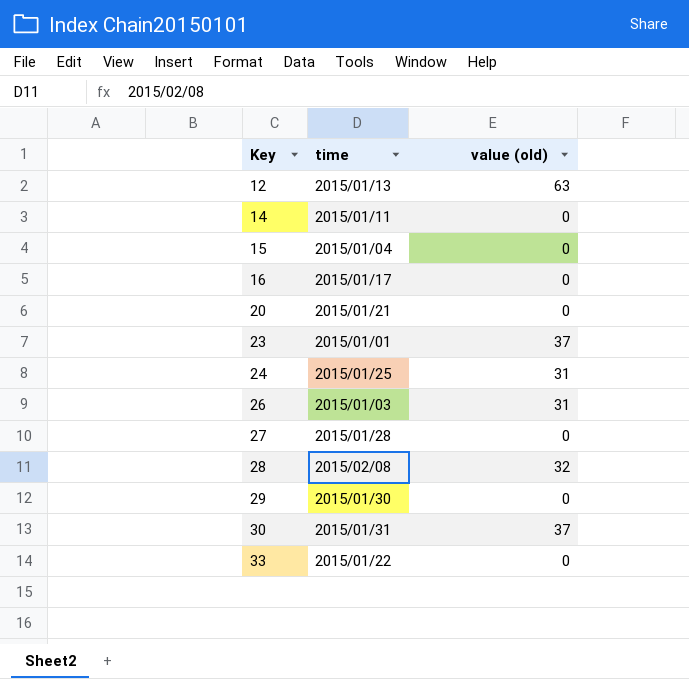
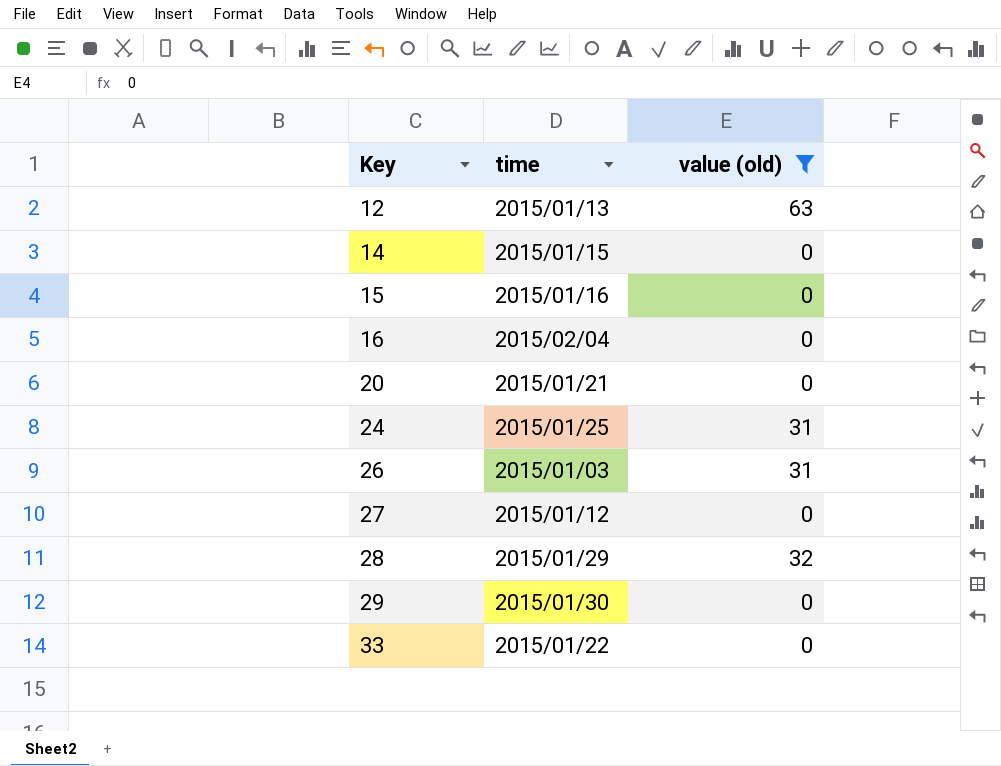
filter: none -> value (old) != 37
14 | time: 2015/01/11 -> 2015/01/15
15 | time: 2015/01/04 -> 2015/01/16
16 | time: 2015/01/17 -> 2015/02/04
27 | time: 2015/01/28 -> 2015/01/12
28 | time: 2015/02/08 -> 2015/01/29

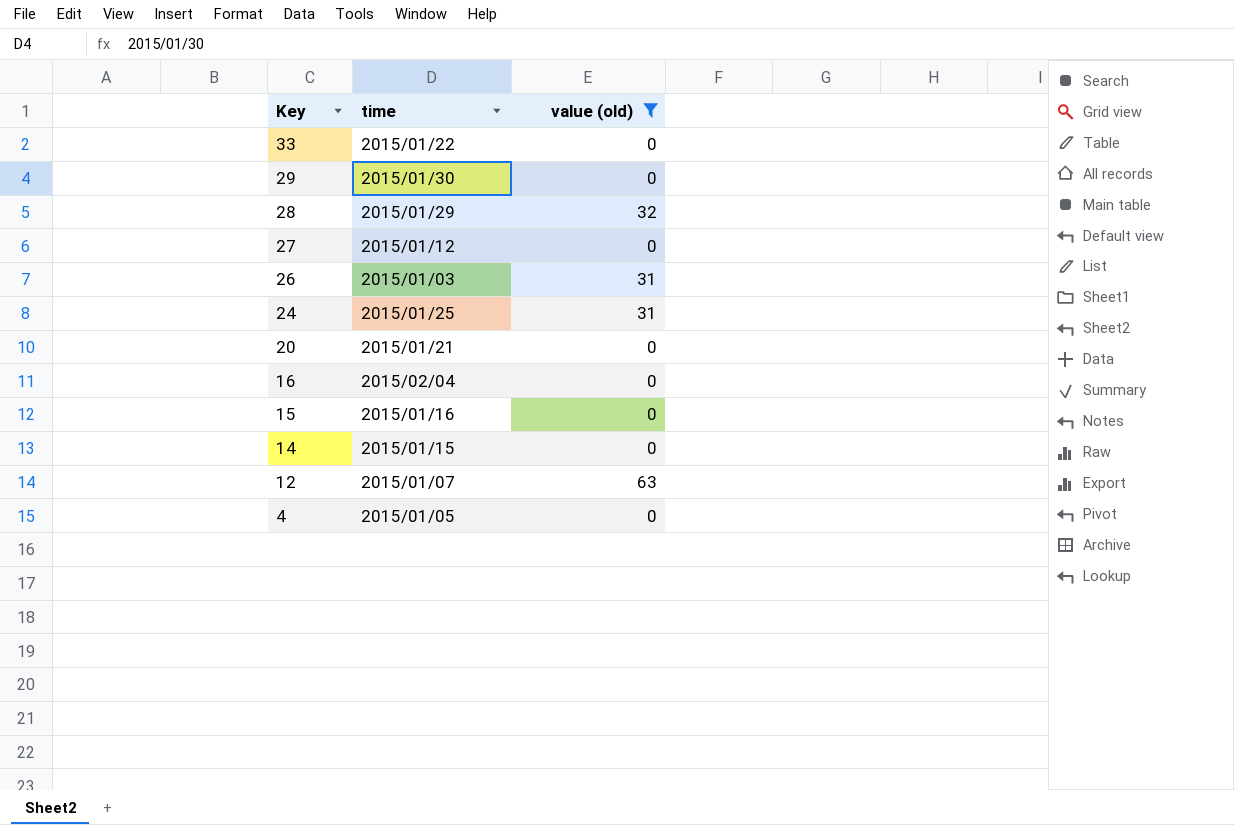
row order: Key ascending -> Key descending
12 | time: 2015/01/13 -> 2015/01/07
row 4: none -> 2015/01/05 | 0

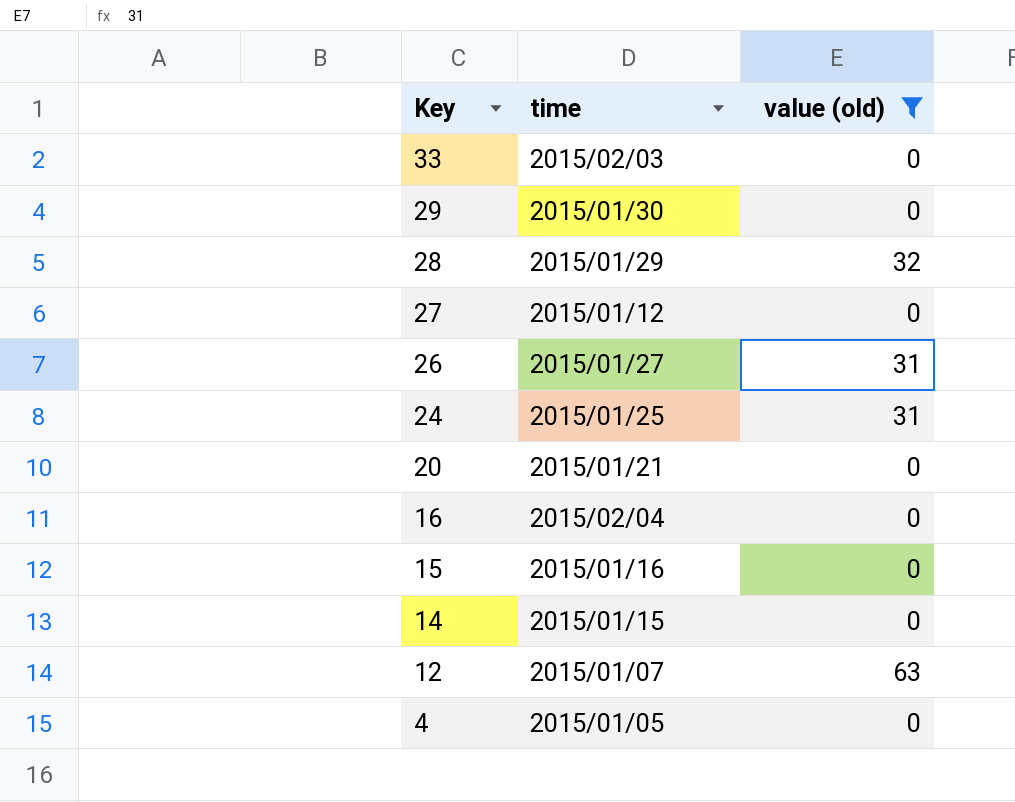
33 | time: 2015/01/22 -> 2015/02/03
26 | time: 2015/01/03 -> 2015/01/27

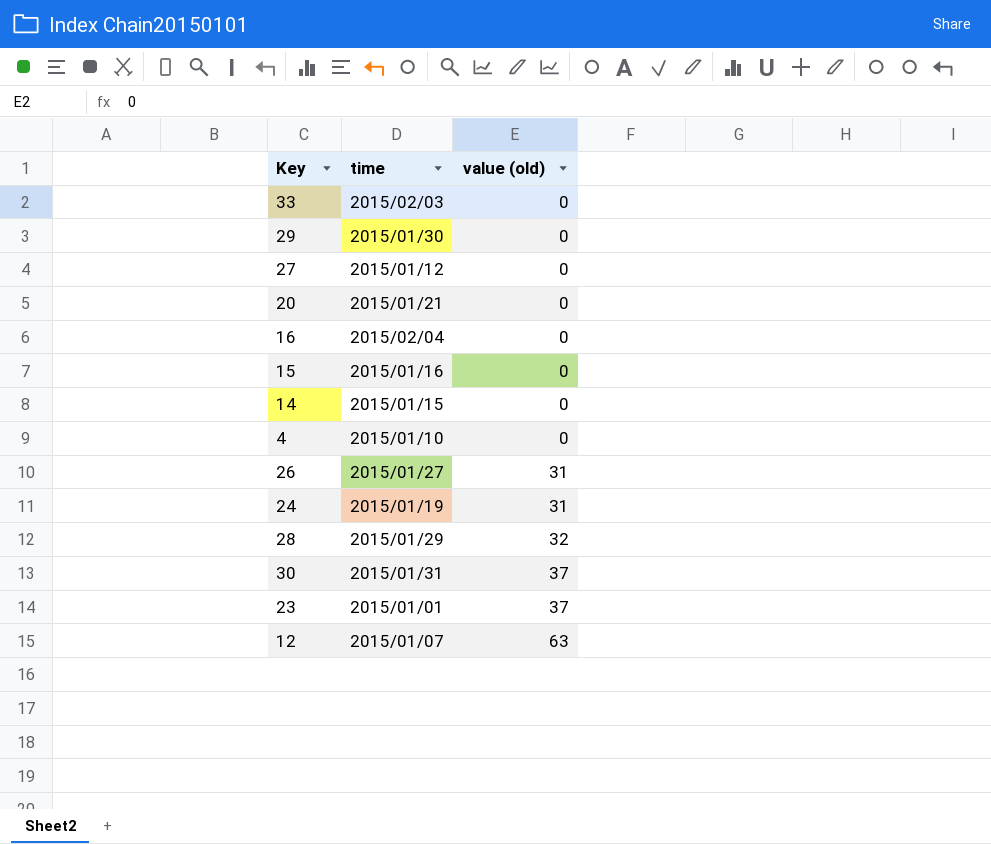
filter: value (old) != 37 -> none
row order: Key descending -> value (old) ascending
4 | time: 2015/01/05 -> 2015/01/10
24 | time: 2015/01/25 -> 2015/01/19

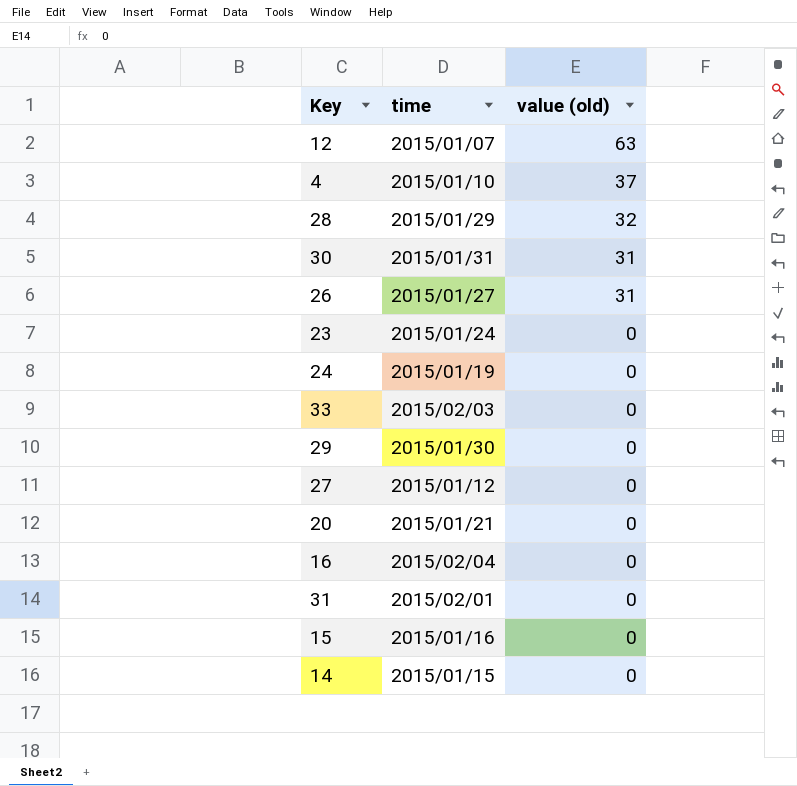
row order: value (old) ascending -> value (old) descending
4 | value (old): 0 -> 37
30 | value (old): 37 -> 31
23 | time: 2015/01/01 -> 2015/01/24
23 | value (old): 37 -> 0
24 | value (old): 31 -> 0
row 31: none -> 2015/02/01 | 0

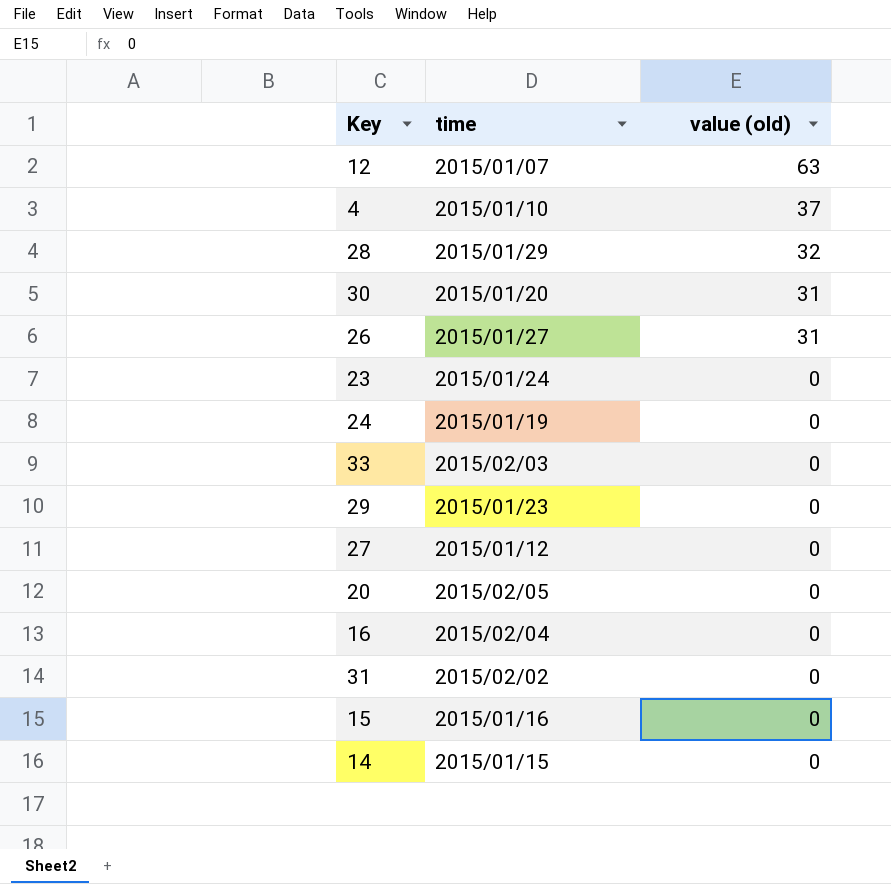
30 | time: 2015/01/31 -> 2015/01/20
29 | time: 2015/01/30 -> 2015/01/23
20 | time: 2015/01/21 -> 2015/02/05
31 | time: 2015/02/01 -> 2015/02/02

